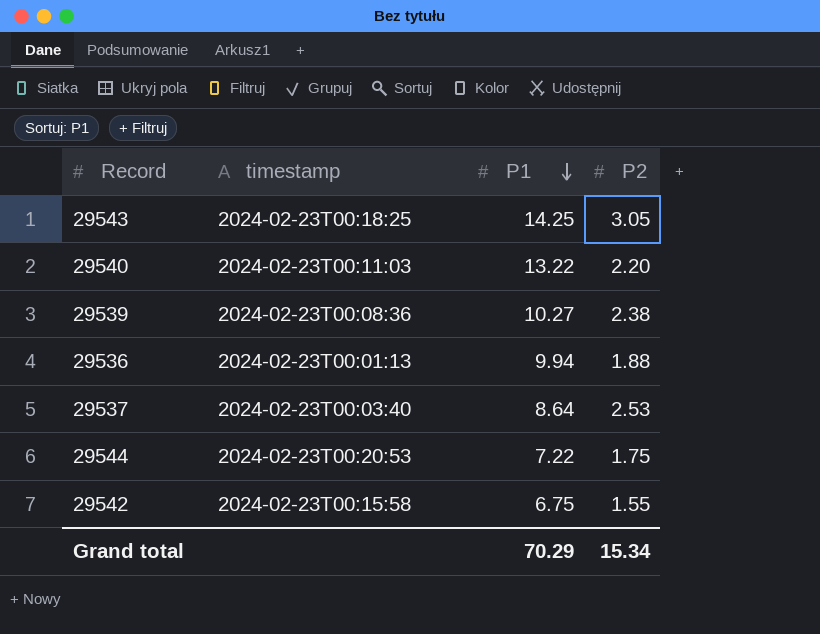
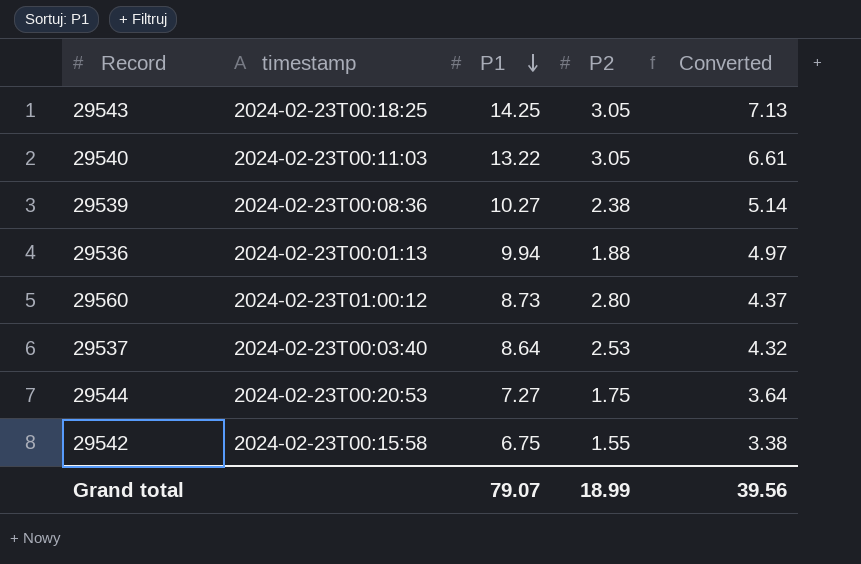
column Converted | formula: none -> [P1] * 0.5
29540 | P2: 2.20 -> 3.05
row 29560: none -> 2024-02-23T01:00:12 | 8.73 | 2.80 | 4.37
29544 | P1: 7.22 -> 7.27
Grand total | P1: 70.29 -> 79.07
Grand total | P2: 15.34 -> 18.99

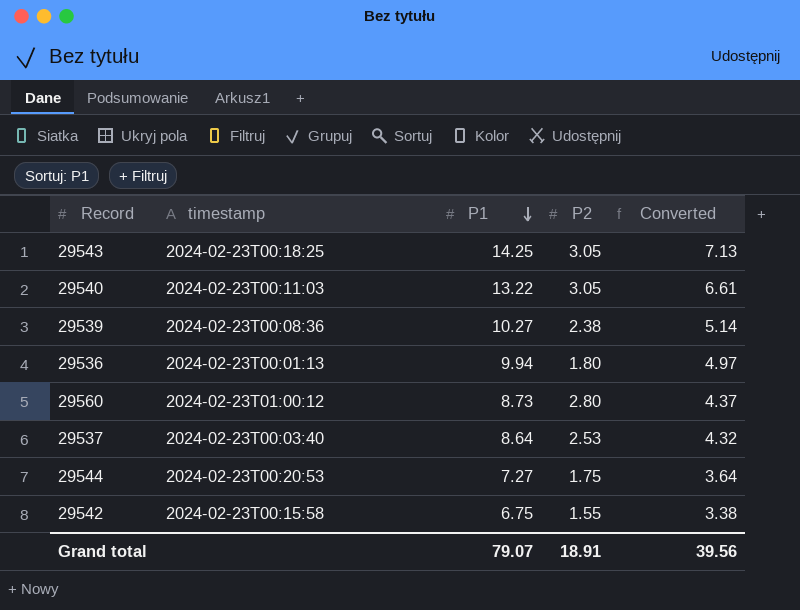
29536 | P2: 1.88 -> 1.80
Grand total | P2: 18.99 -> 18.91

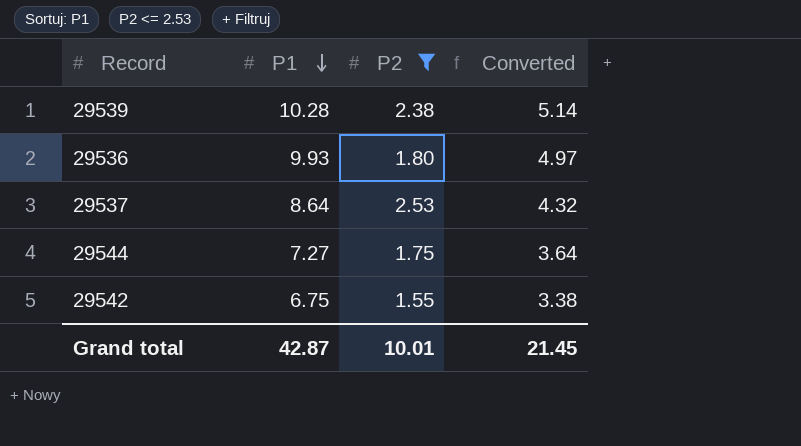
filter: none -> P2 <= 2.53
column timestamp | position: 2 -> none
29539 | P1: 10.27 -> 10.28
29536 | P1: 9.94 -> 9.93
Grand total | P1: 79.07 -> 42.87
Grand total | P2: 18.91 -> 10.01
Grand total | Converted: 39.56 -> 21.45

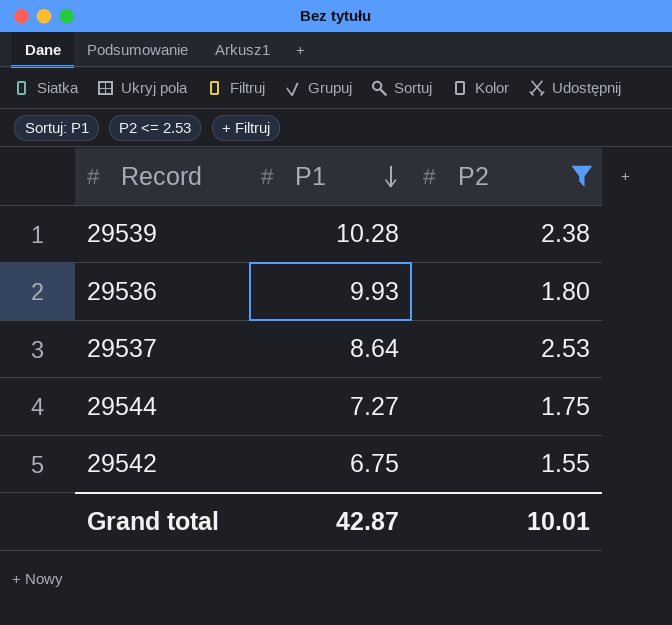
column Converted | formula: [P1] * 0.5 -> none

